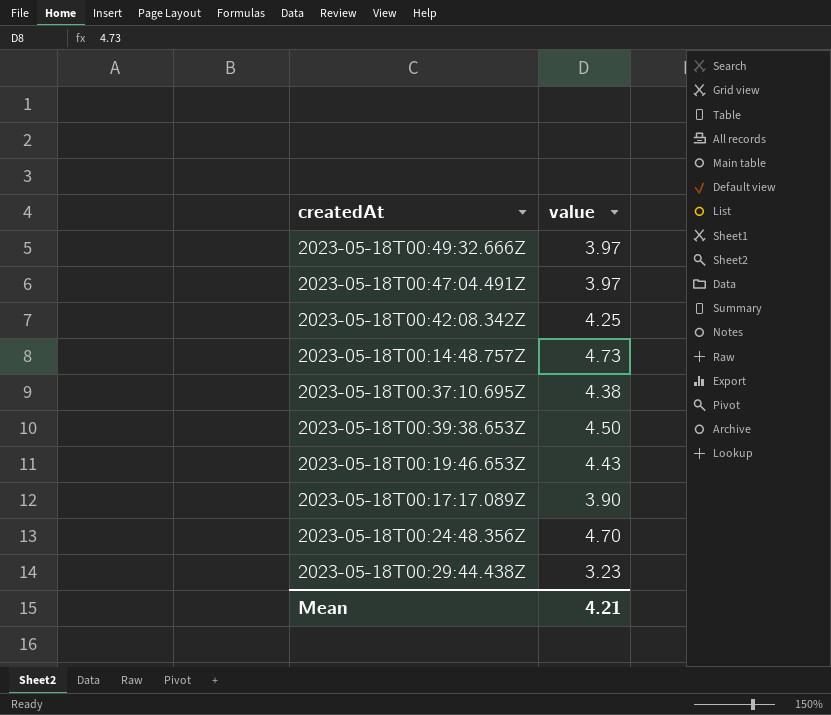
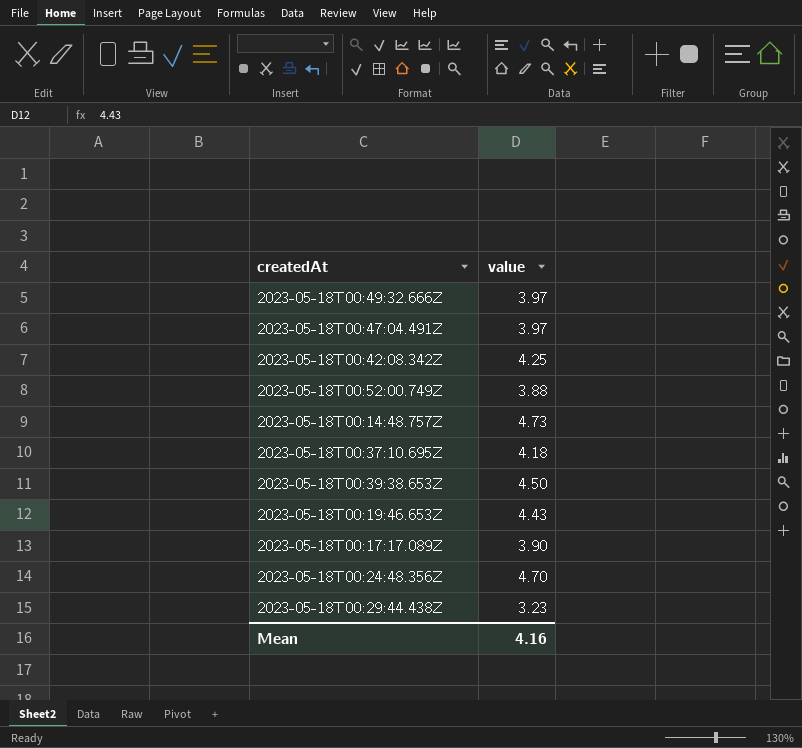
row 2023-05-18T00:52:00.749Z: none -> 3.88
2023-05-18T00:37:10.695Z | value: 4.38 -> 4.18
Mean | value: 4.21 -> 4.16

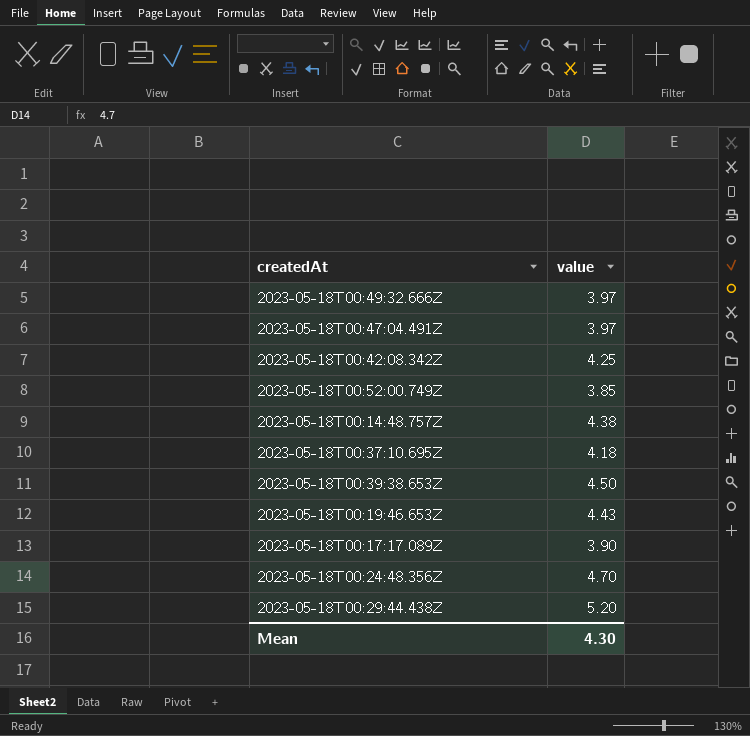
2023-05-18T00:52:00.749Z | value: 3.88 -> 3.85
2023-05-18T00:14:48.757Z | value: 4.73 -> 4.38
2023-05-18T00:29:44.438Z | value: 3.23 -> 5.20
Mean | value: 4.16 -> 4.30

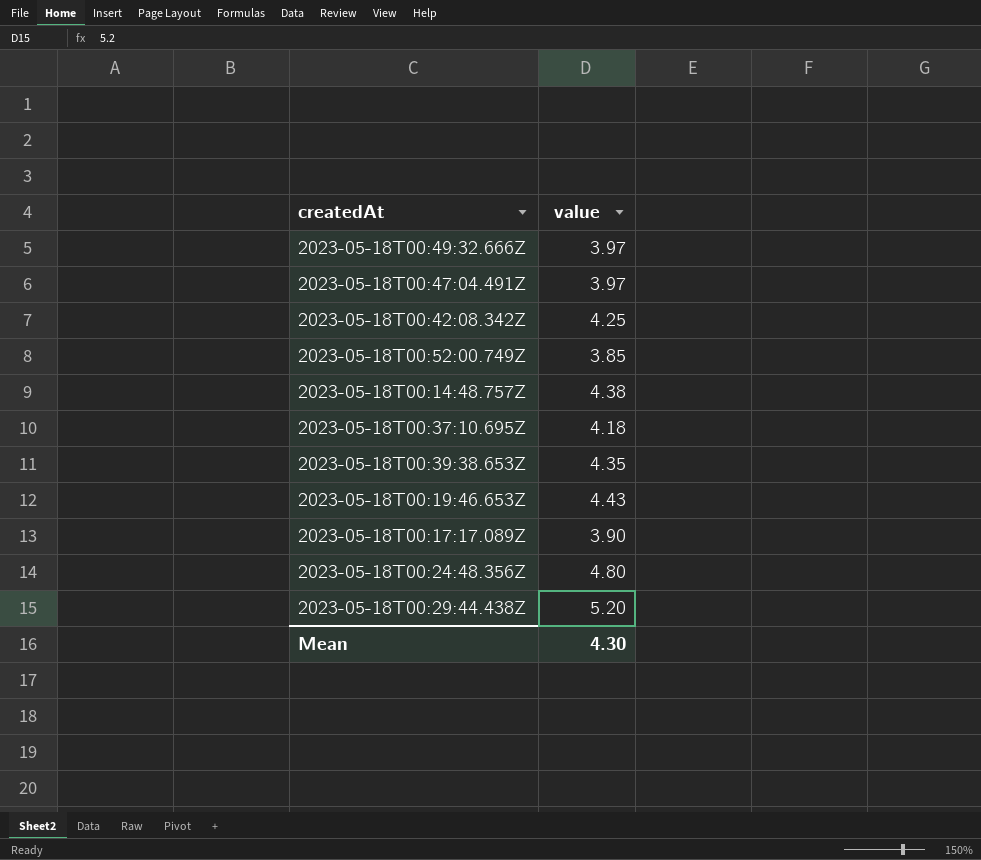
2023-05-18T00:39:38.653Z | value: 4.50 -> 4.35
2023-05-18T00:24:48.356Z | value: 4.70 -> 4.80

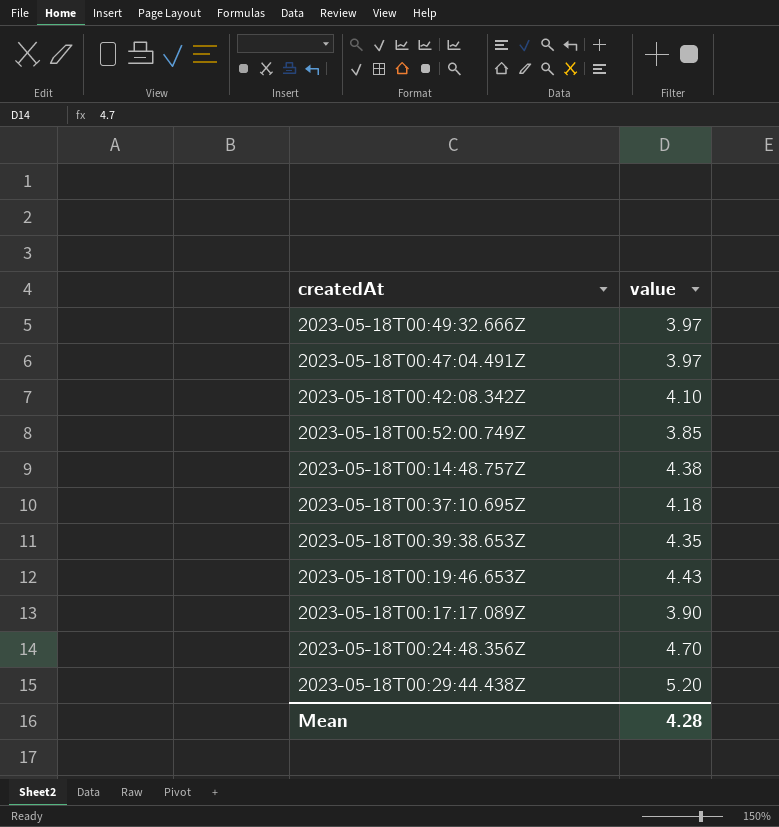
2023-05-18T00:42:08.342Z | value: 4.25 -> 4.10
2023-05-18T00:24:48.356Z | value: 4.80 -> 4.70
Mean | value: 4.30 -> 4.28

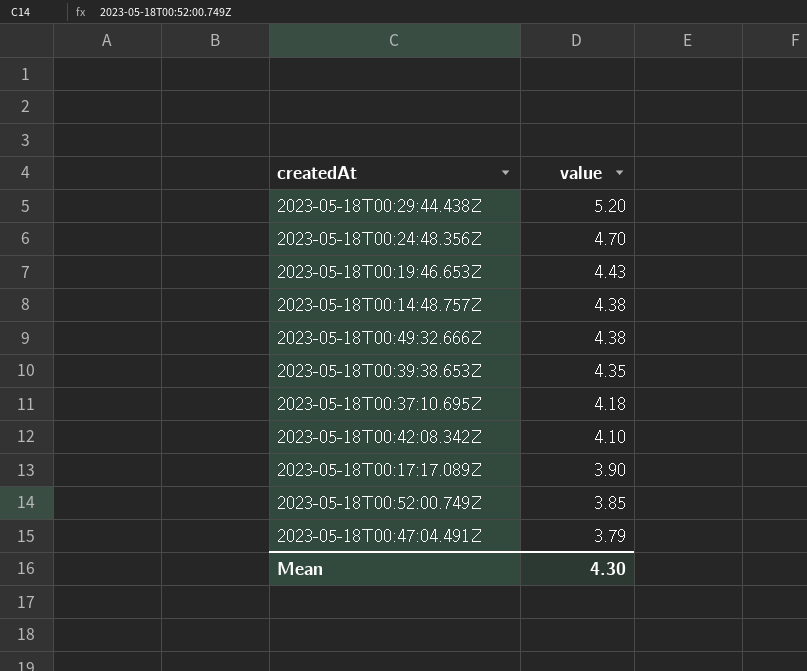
row order: none -> value descending
2023-05-18T00:49:32.666Z | value: 3.97 -> 4.38
2023-05-18T00:47:04.491Z | value: 3.97 -> 3.79
Mean | value: 4.28 -> 4.30

